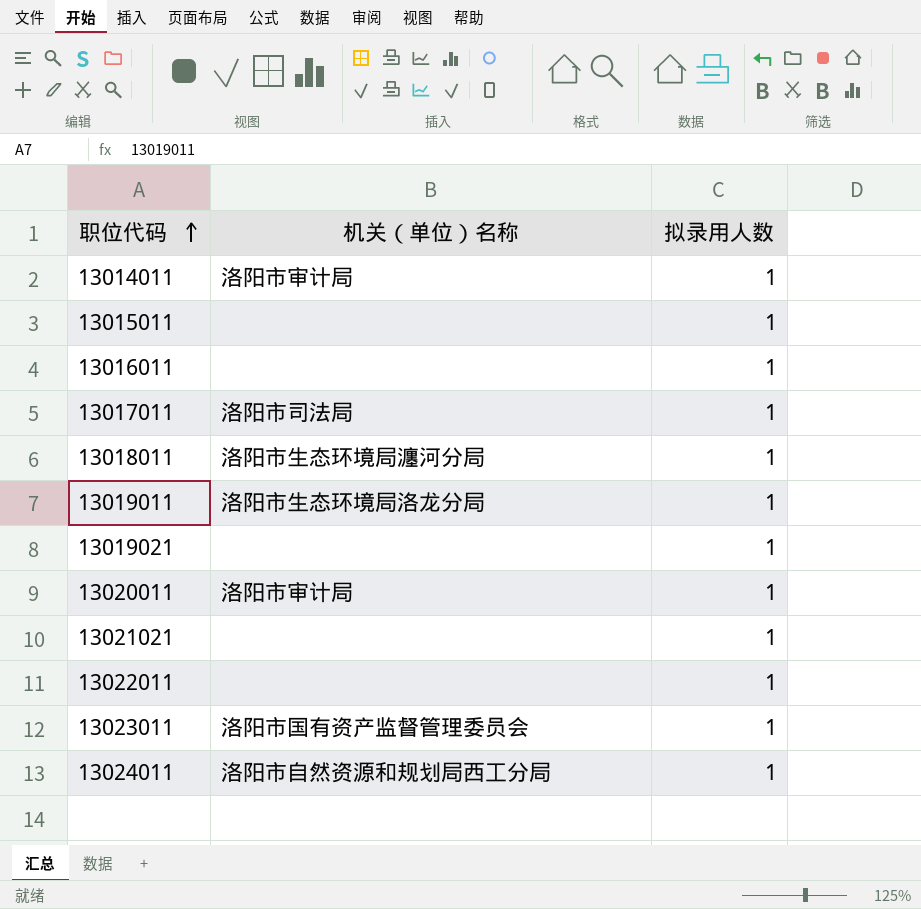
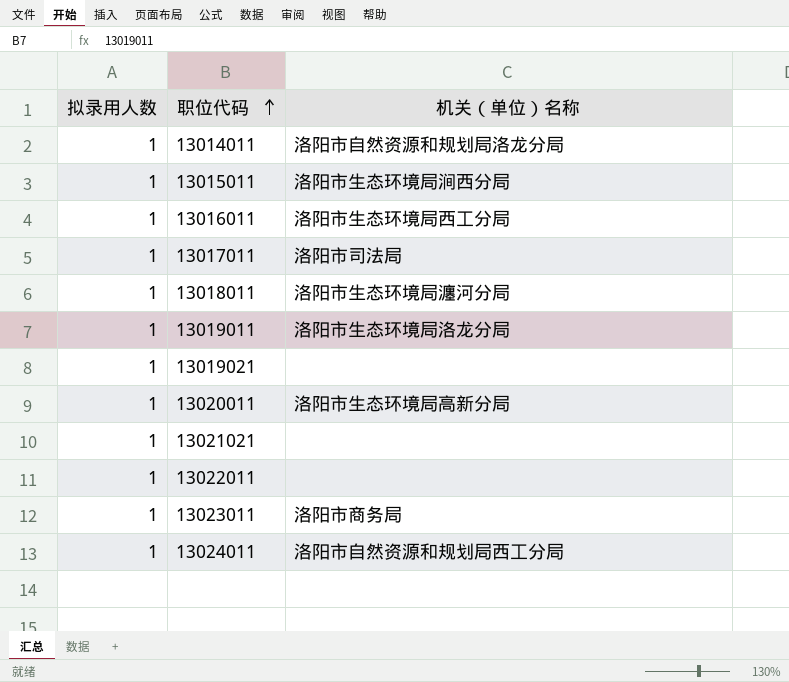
column 拟录用人数 | position: 3 -> 1
13014011 | 机关（单位）名称: 洛阳市审计局 -> 洛阳市自然资源和规划局洛龙分局
13015011 | 机关（单位）名称: none -> 洛阳市生态环境局涧西分局
13016011 | 机关（单位）名称: none -> 洛阳市生态环境局西工分局
13020011 | 机关（单位）名称: 洛阳市审计局 -> 洛阳市生态环境局高新分局
13023011 | 机关（单位）名称: 洛阳市国有资产监督管理委员会 -> 洛阳市商务局

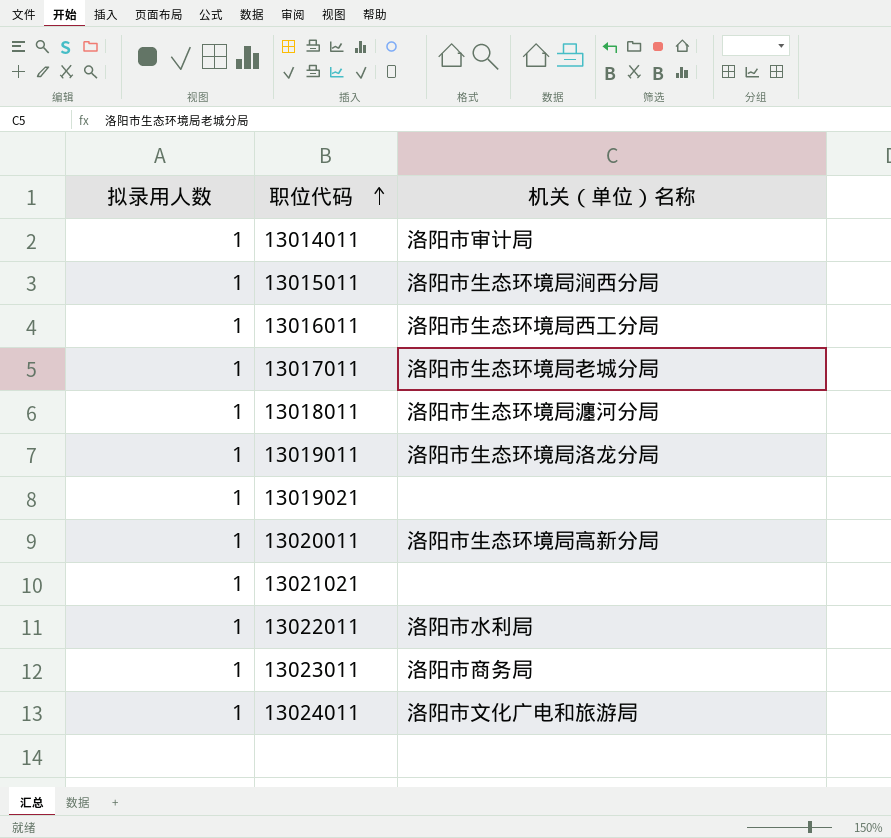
13014011 | 机关（单位）名称: 洛阳市自然资源和规划局洛龙分局 -> 洛阳市审计局
13017011 | 机关（单位）名称: 洛阳市司法局 -> 洛阳市生态环境局老城分局
13022011 | 机关（单位）名称: none -> 洛阳市水利局
13024011 | 机关（单位）名称: 洛阳市自然资源和规划局西工分局 -> 洛阳市文化广电和旅游局

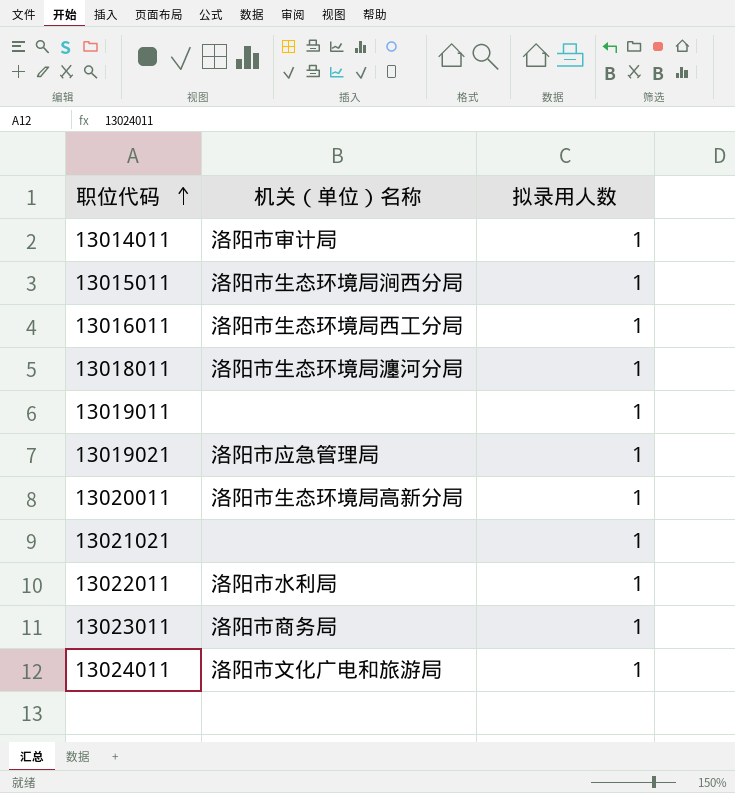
column 拟录用人数 | position: 1 -> 3
row 13017011: 1 | 洛阳市生态环境局老城分局 -> none
13019011 | 机关（单位）名称: 洛阳市生态环境局洛龙分局 -> none
13019021 | 机关（单位）名称: none -> 洛阳市应急管理局

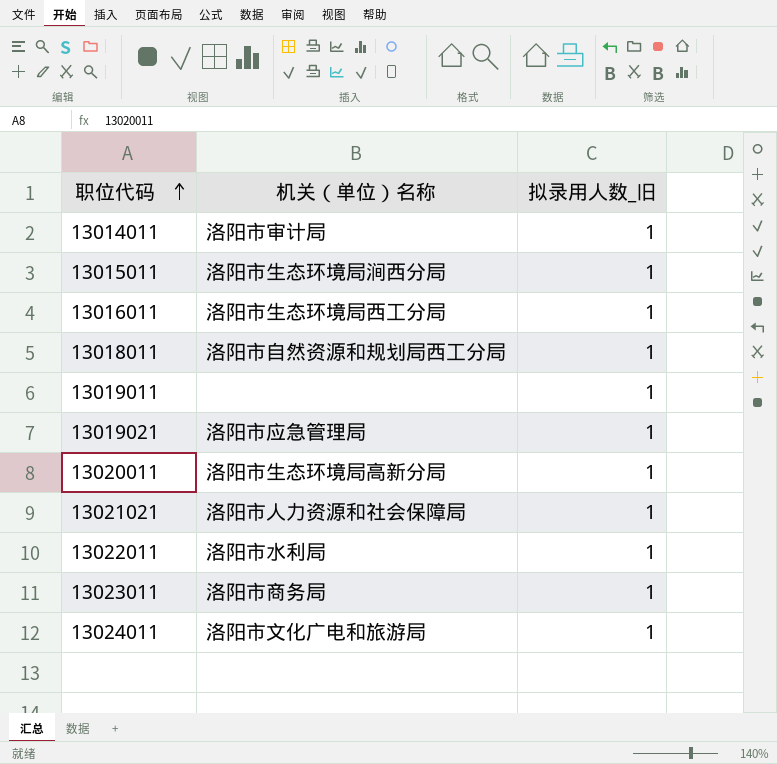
column name: 拟录用人数 -> 拟录用人数_旧
13018011 | 机关（单位）名称: 洛阳市生态环境局瀍河分局 -> 洛阳市自然资源和规划局西工分局
13021021 | 机关（单位）名称: none -> 洛阳市人力资源和社会保障局

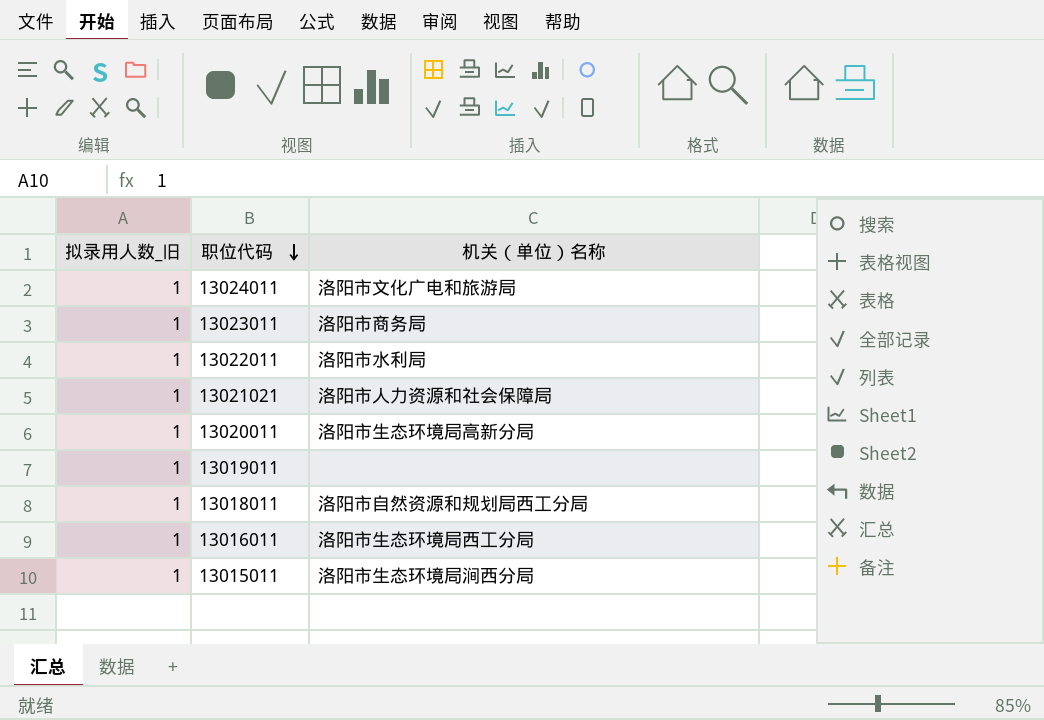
row order: 职位代码 ascending -> 职位代码 descending
column 拟录用人数_旧 | position: 3 -> 1
row 13014011: 洛阳市审计局 | 1 -> none
row 13019021: 洛阳市应急管理局 | 1 -> none

